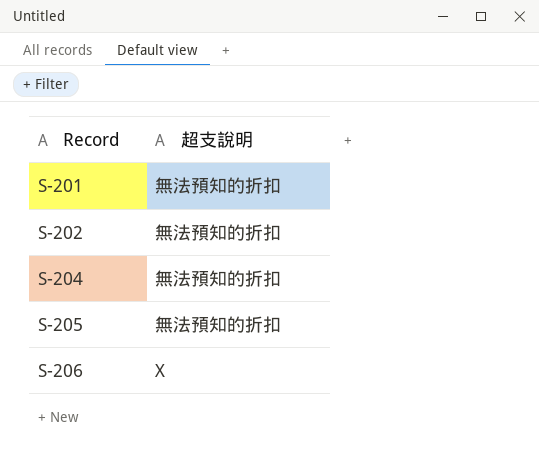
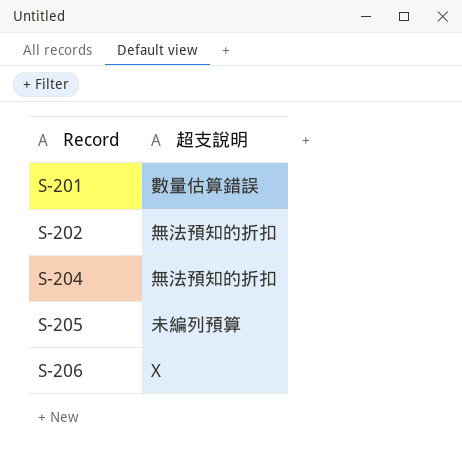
S-201 | 超支說明: 無法預知的折扣 -> 數量估算錯誤
S-205 | 超支說明: 無法預知的折扣 -> 未編列預算

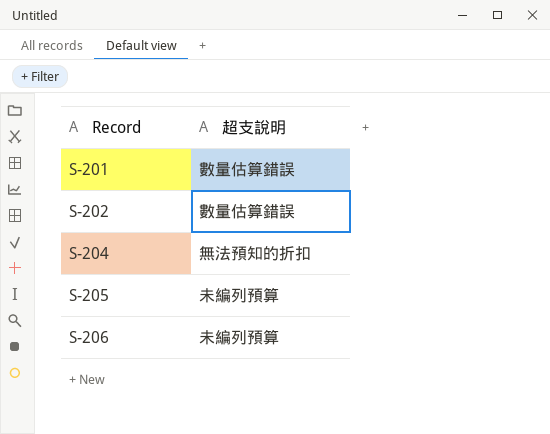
S-202 | 超支說明: 無法預知的折扣 -> 數量估算錯誤
S-206 | 超支說明: X -> 未編列預算

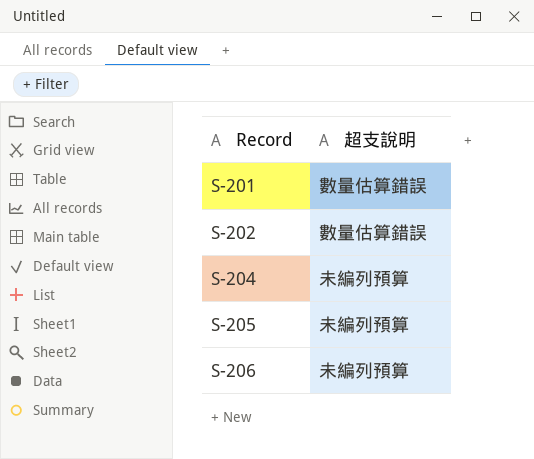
S-204 | 超支說明: 無法預知的折扣 -> 未編列預算

